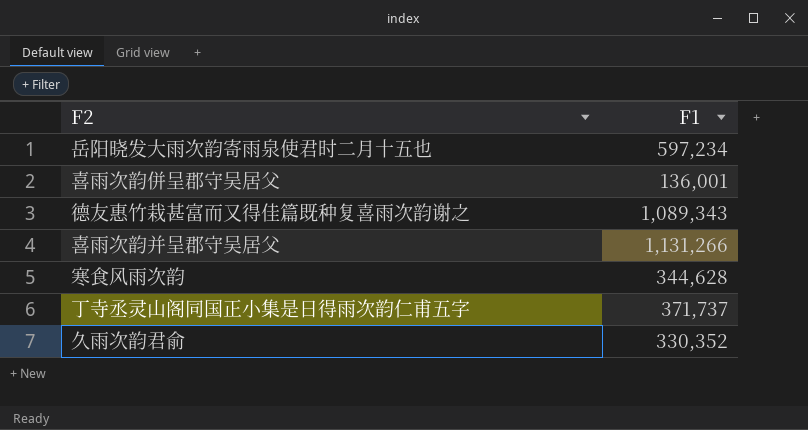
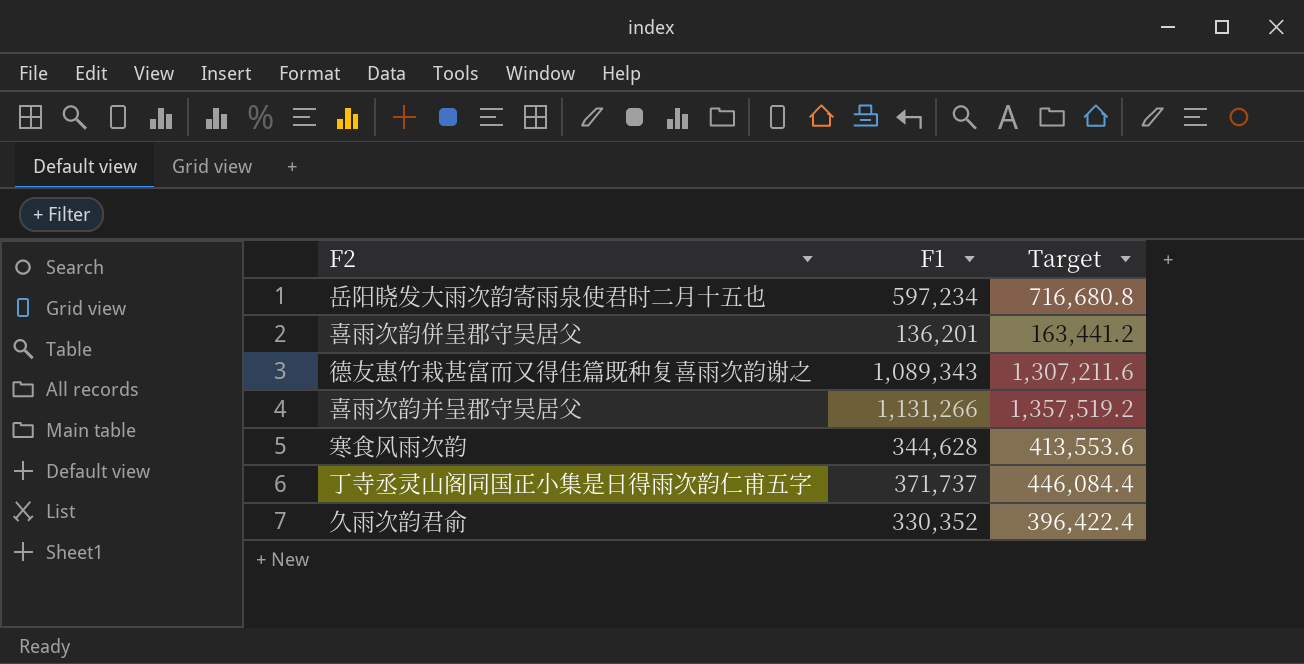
column Target | formula: none -> [F1] * 1.2
喜雨次韵併呈郡守吴居父 | F1: 136,001 -> 136,201

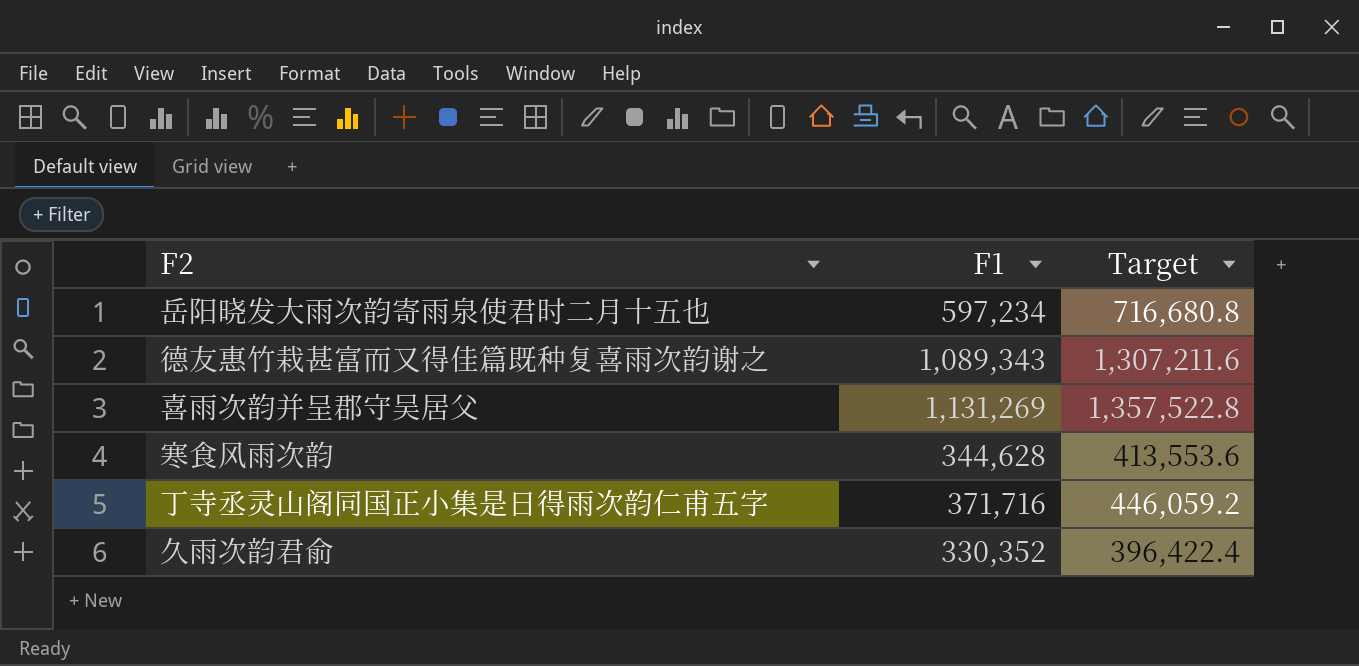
row 喜雨次韵併呈郡守吴居父: 136,201 | 163,441.2 -> none
喜雨次韵并呈郡守吴居父 | F1: 1,131,266 -> 1,131,269
喜雨次韵并呈郡守吴居父 | Target: 1,357,519.2 -> 1,357,522.8
丁寺丞灵山阁同国正小集是日得雨次韵仁甫五字 | F1: 371,737 -> 371,716
丁寺丞灵山阁同国正小集是日得雨次韵仁甫五字 | Target: 446,084.4 -> 446,059.2

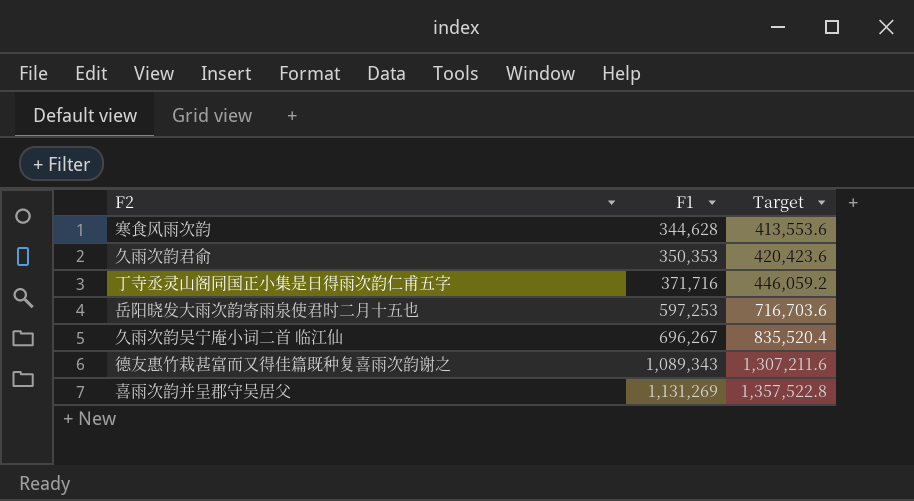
row order: none -> F1 ascending
久雨次韵君俞 | F1: 330,352 -> 350,353
久雨次韵君俞 | Target: 396,422.4 -> 420,423.6
岳阳晓发大雨次韵寄雨泉使君时二月十五也 | F1: 597,234 -> 597,253
岳阳晓发大雨次韵寄雨泉使君时二月十五也 | Target: 716,680.8 -> 716,703.6
row 久雨次韵吴宁庵小词二首 临江仙: none -> 696,267 | 835,520.4

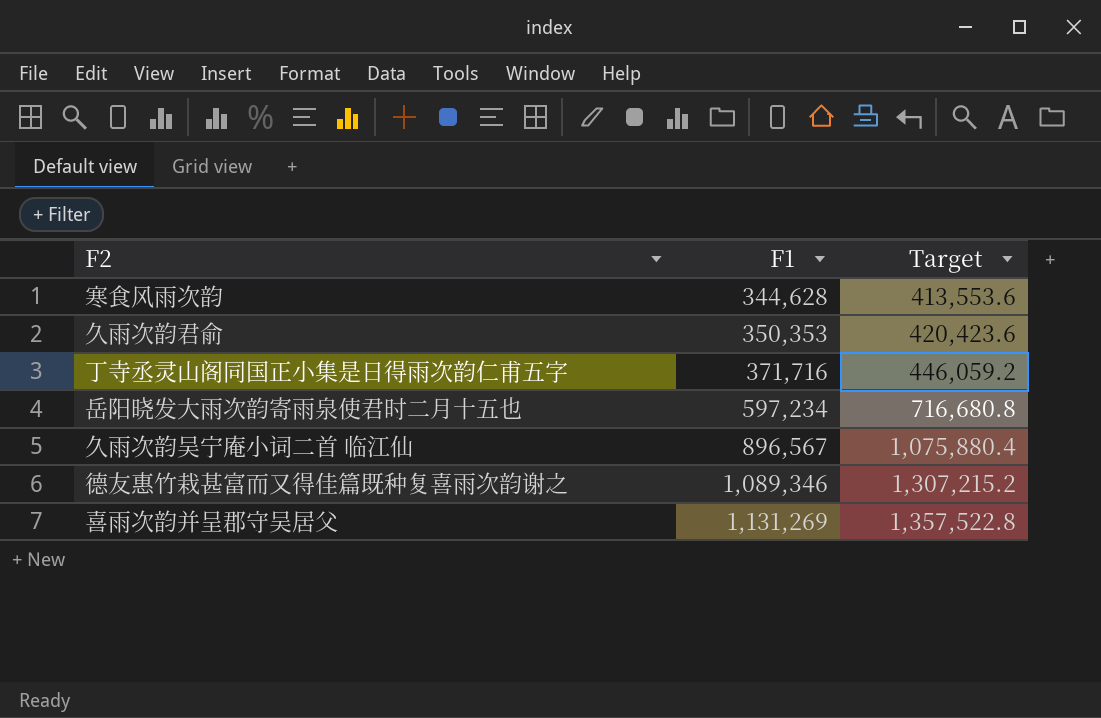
岳阳晓发大雨次韵寄雨泉使君时二月十五也 | F1: 597,253 -> 597,234
岳阳晓发大雨次韵寄雨泉使君时二月十五也 | Target: 716,703.6 -> 716,680.8
久雨次韵吴宁庵小词二首 临江仙 | F1: 696,267 -> 896,567
久雨次韵吴宁庵小词二首 临江仙 | Target: 835,520.4 -> 1,075,880.4
德友惠竹栽甚富而又得佳篇既种复喜雨次韵谢之 | F1: 1,089,343 -> 1,089,346
德友惠竹栽甚富而又得佳篇既种复喜雨次韵谢之 | Target: 1,307,211.6 -> 1,307,215.2

